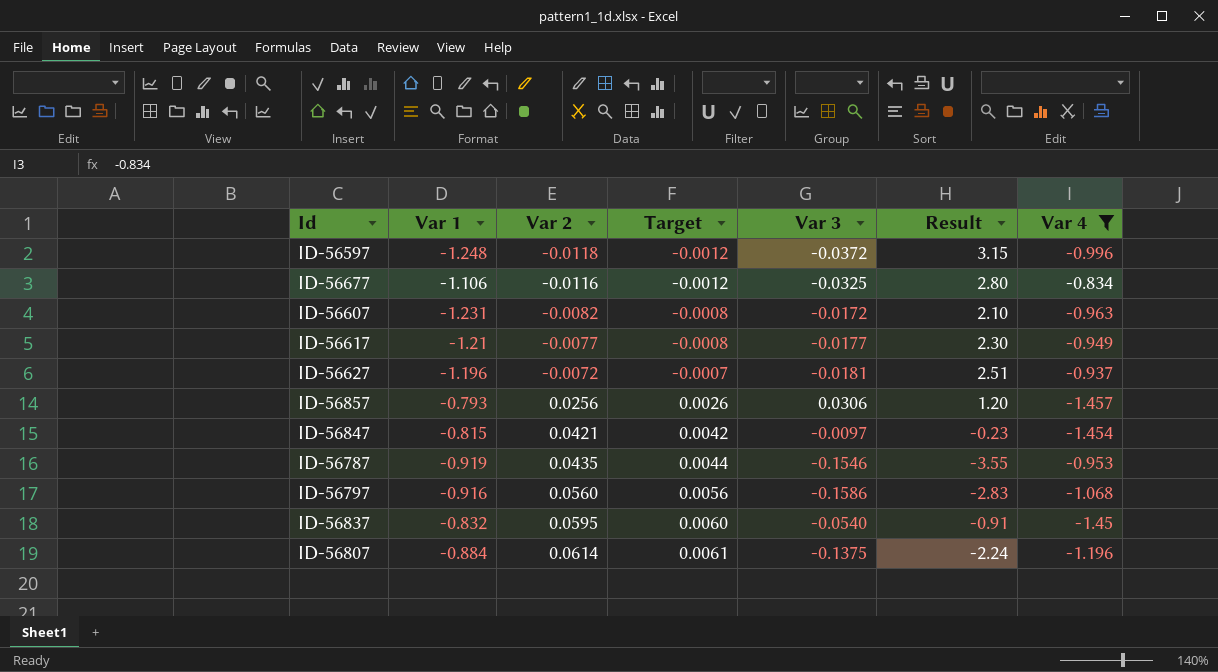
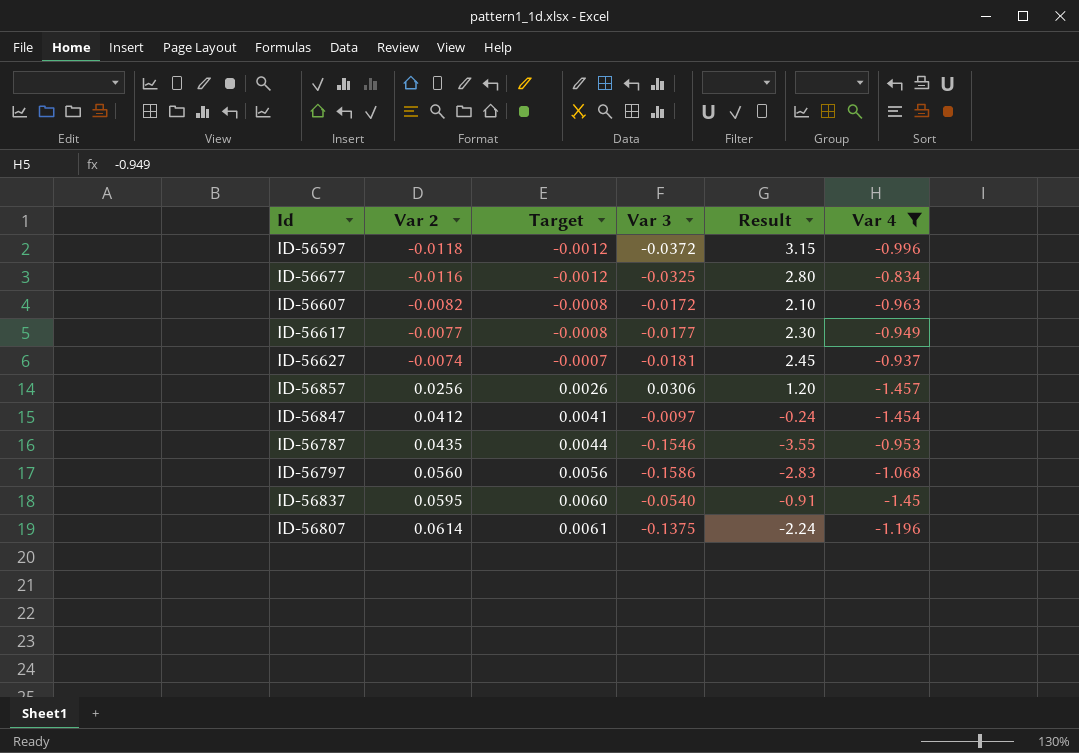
column Var 1 | position: 2 -> none
ID-56627 | Var 2: -0.0072 -> -0.0074
ID-56627 | Result: 2.51 -> 2.45
ID-56847 | Var 2: 0.0421 -> 0.0412
ID-56847 | Target: 0.0042 -> 0.0041
ID-56847 | Result: -0.23 -> -0.24

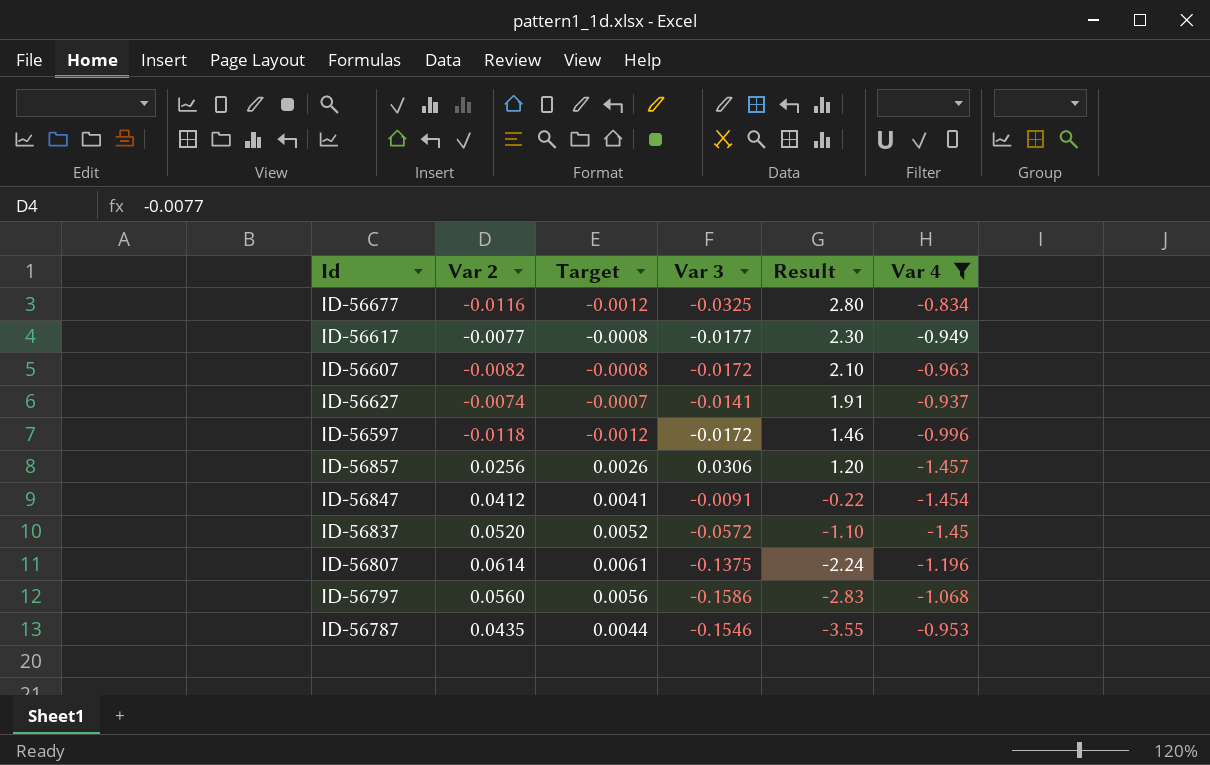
row order: Var 2 ascending -> Result descending
ID-56627 | Var 3: -0.0181 -> -0.0141
ID-56627 | Result: 2.45 -> 1.91
ID-56597 | Var 3: -0.0372 -> -0.0172
ID-56597 | Result: 3.15 -> 1.46
ID-56847 | Var 3: -0.0097 -> -0.0091
ID-56847 | Result: -0.24 -> -0.22
ID-56837 | Var 2: 0.0595 -> 0.0520
ID-56837 | Target: 0.0060 -> 0.0052
ID-56837 | Var 3: -0.0540 -> -0.0572
ID-56837 | Result: -0.91 -> -1.10

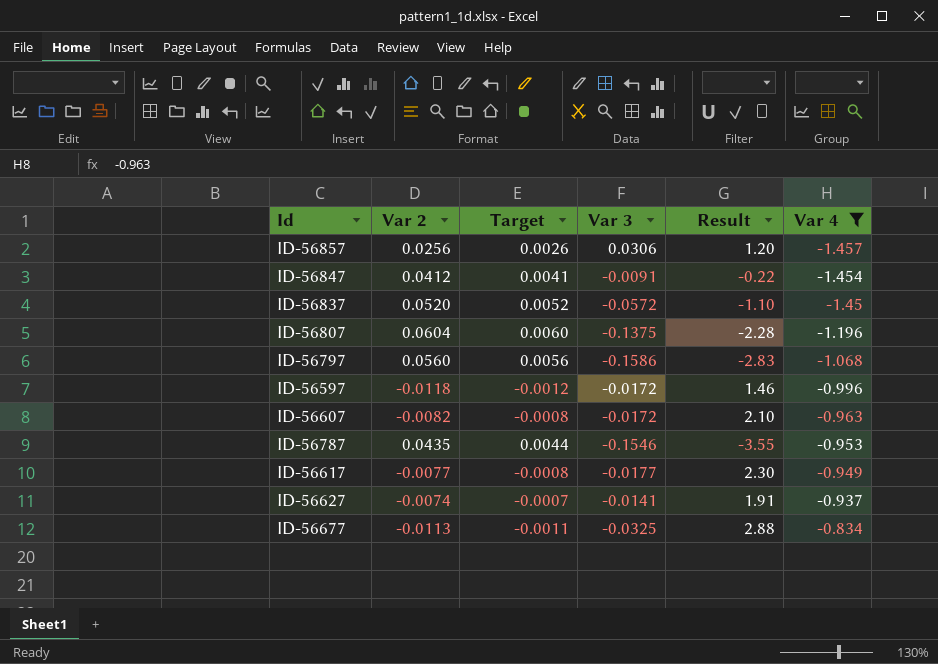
row order: Result descending -> Var 4 ascending
ID-56807 | Var 2: 0.0614 -> 0.0604
ID-56807 | Target: 0.0061 -> 0.0060
ID-56807 | Result: -2.24 -> -2.28
ID-56677 | Var 2: -0.0116 -> -0.0113
ID-56677 | Target: -0.0012 -> -0.0011
ID-56677 | Result: 2.80 -> 2.88

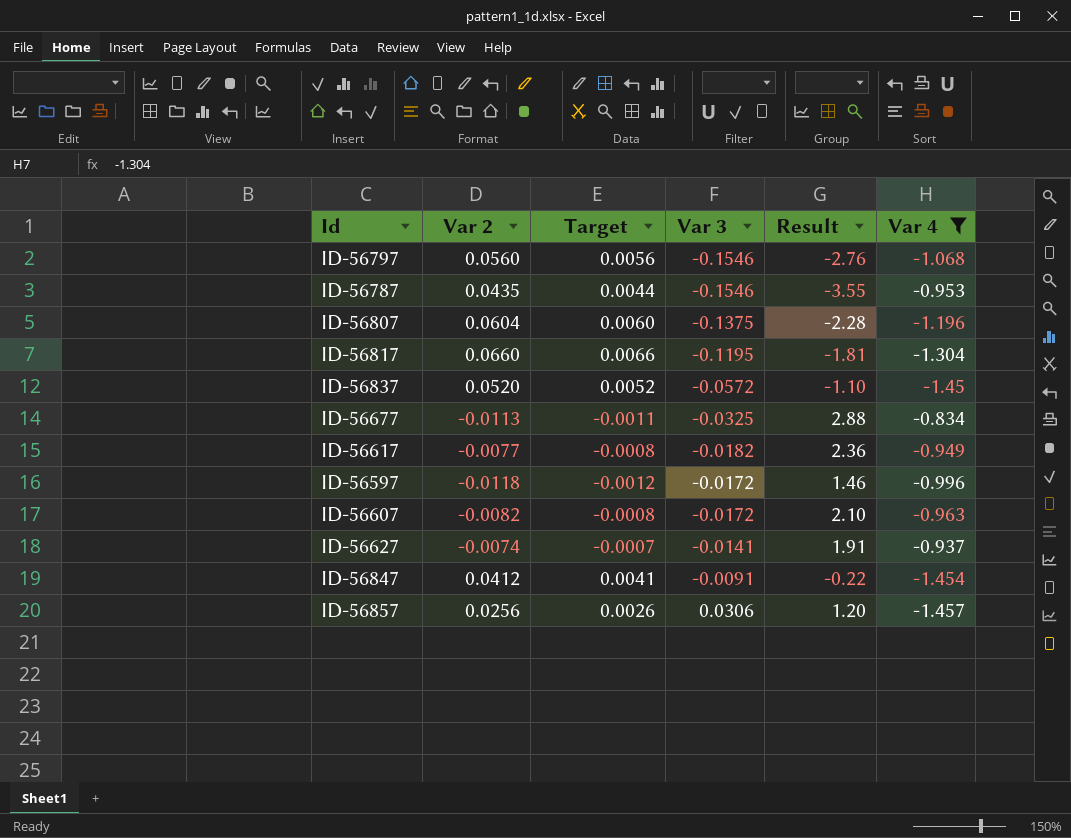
row order: Var 4 ascending -> Var 3 ascending
ID-56797 | Var 3: -0.1586 -> -0.1546
ID-56797 | Result: -2.83 -> -2.76
row ID-56817: none -> 0.0660 | 0.0066 | -0.1195 | -1.81 | -1.304
ID-56617 | Var 3: -0.0177 -> -0.0182
ID-56617 | Result: 2.30 -> 2.36

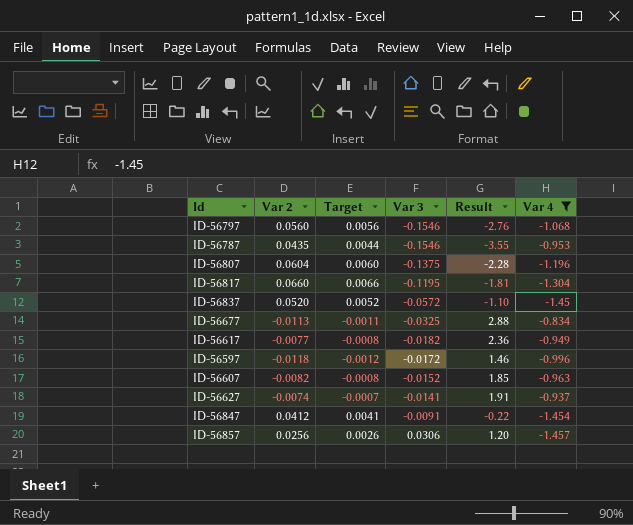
ID-56607 | Var 3: -0.0172 -> -0.0152
ID-56607 | Result: 2.10 -> 1.85

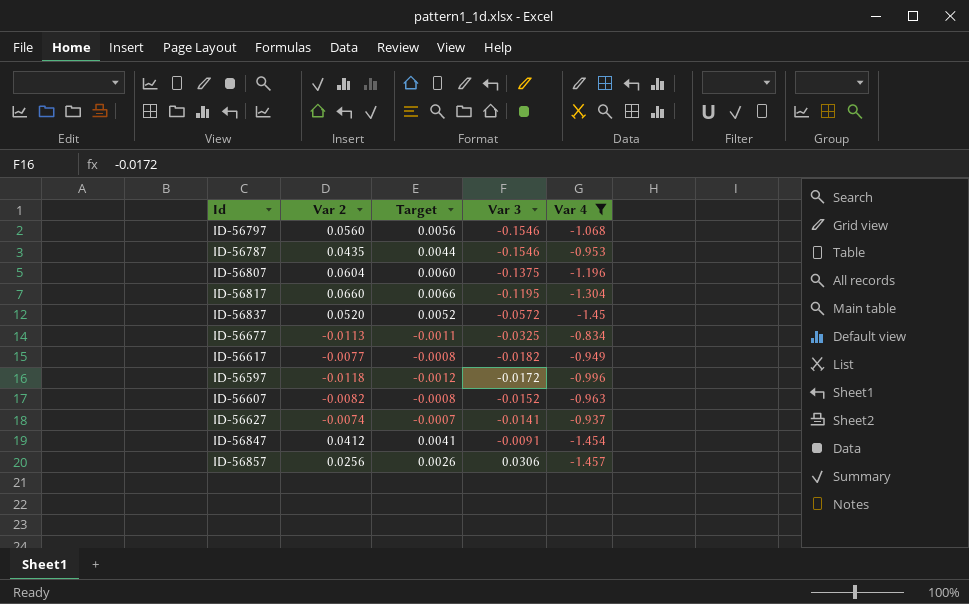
column Result | formula: [Var 3] / [Var 2] -> none

